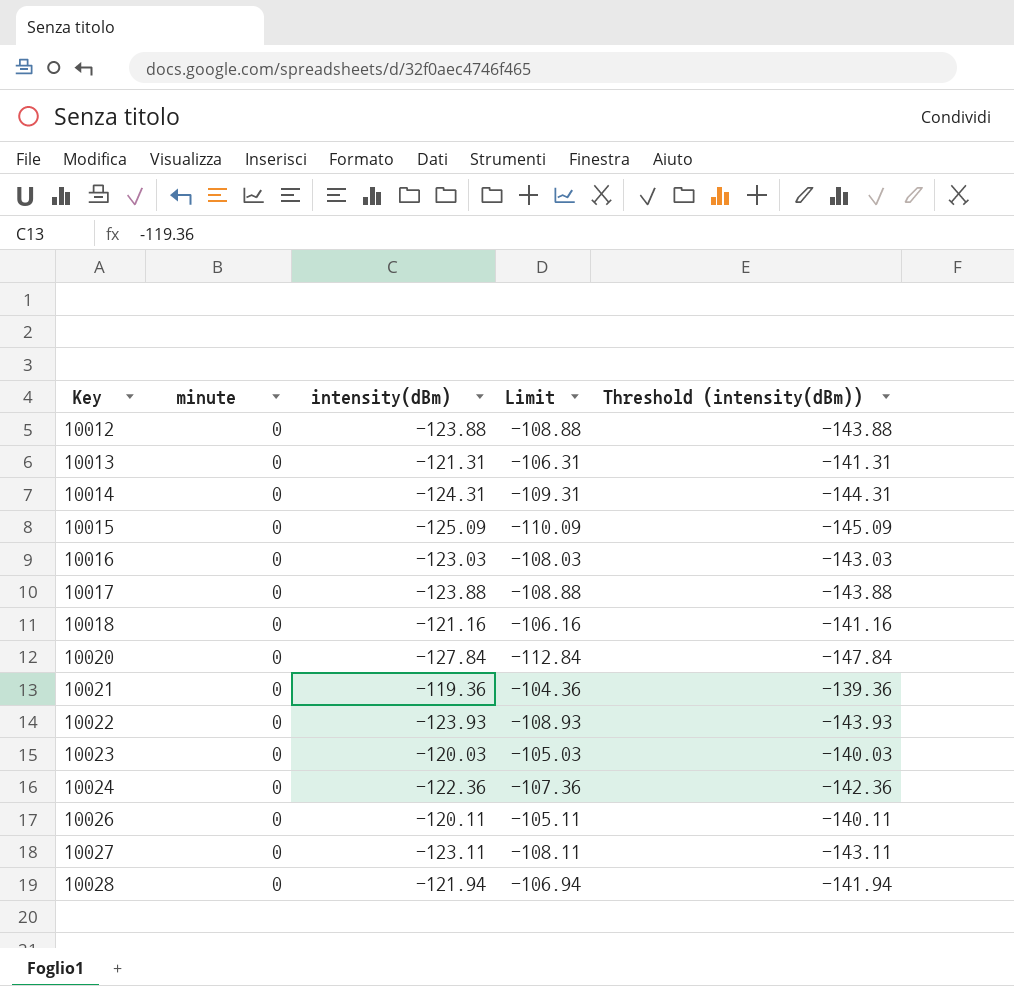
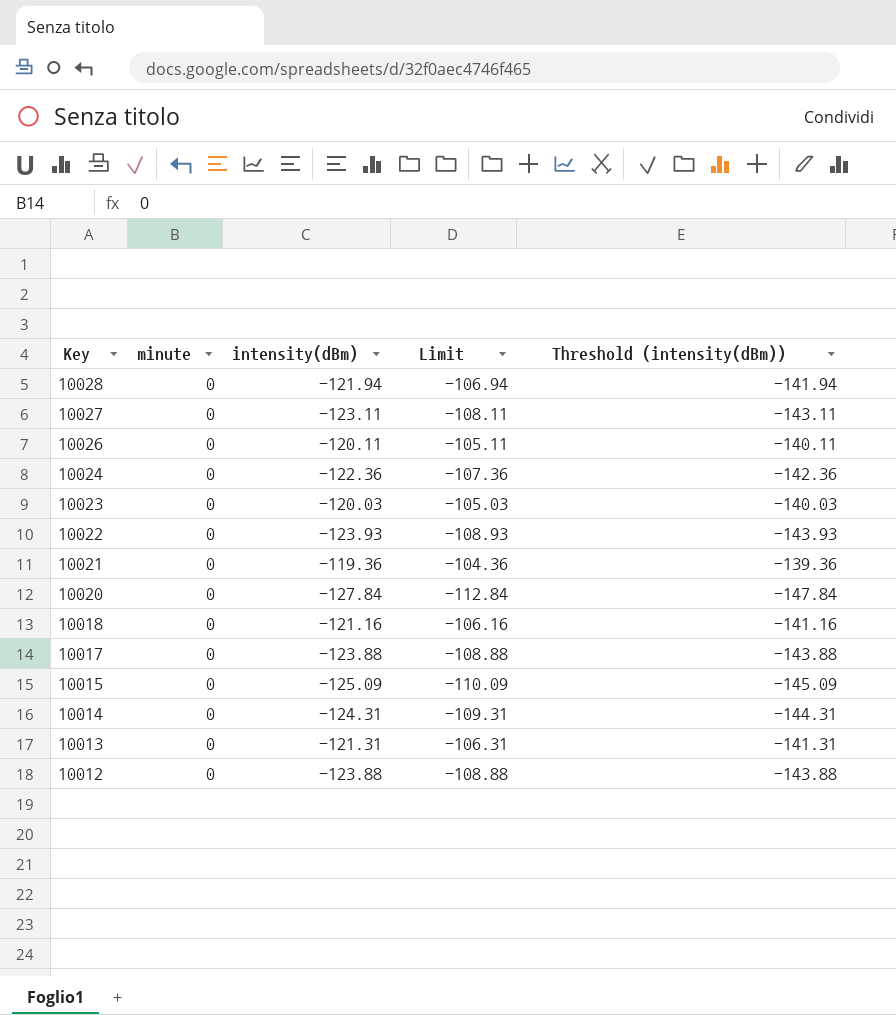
row order: Key ascending -> Key descending
row 10016: 0 | -123.03 | -108.03 | -143.03 -> none

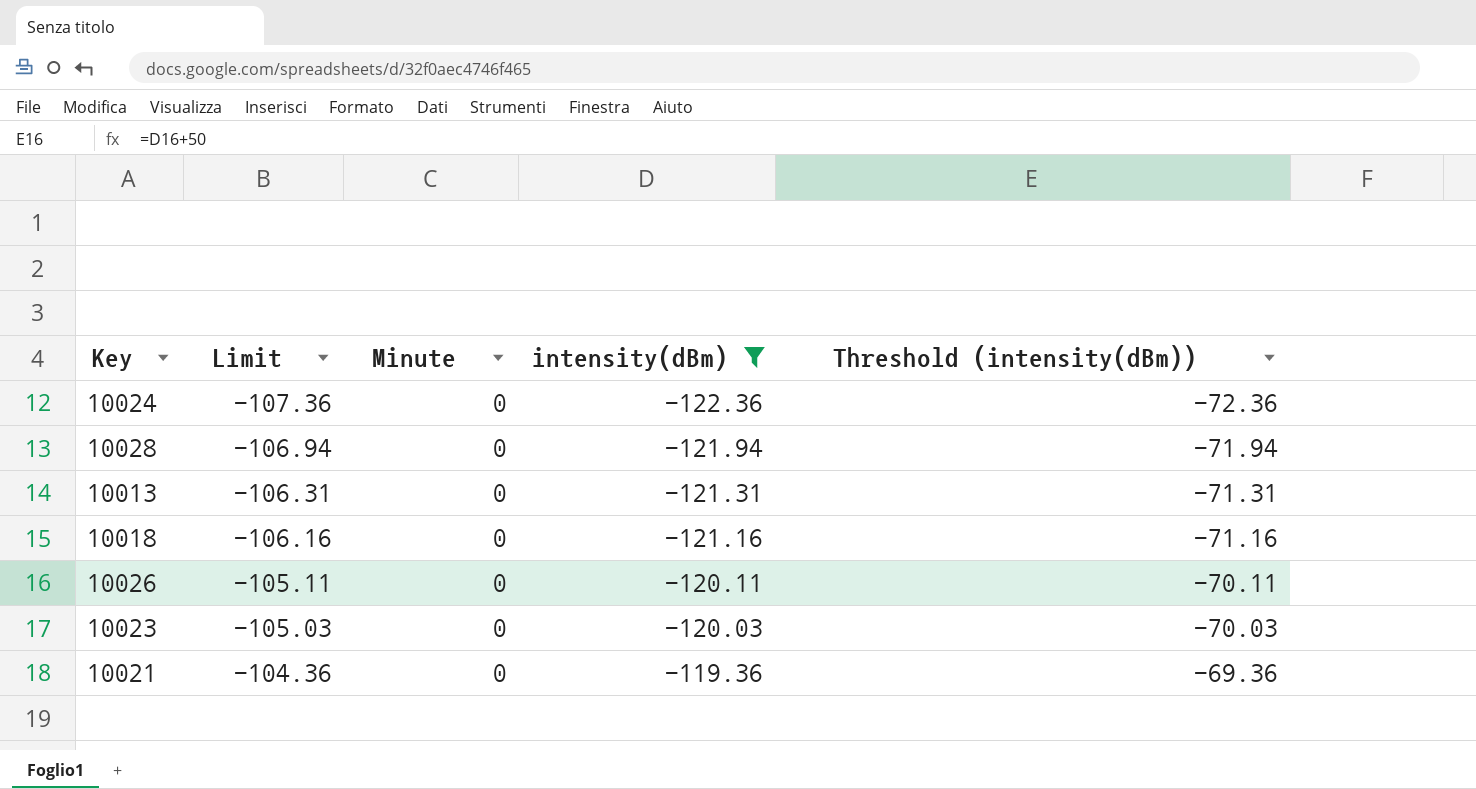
filter: none -> intensity(dBm) >= -122.36
row order: Key descending -> Limit ascending
column Limit | position: 4 -> 2
column name: minute -> Minute
column Threshold (intensity(dBm)) | formula: [intensity(dBm)] - 20 -> [intensity(dBm)] + 50

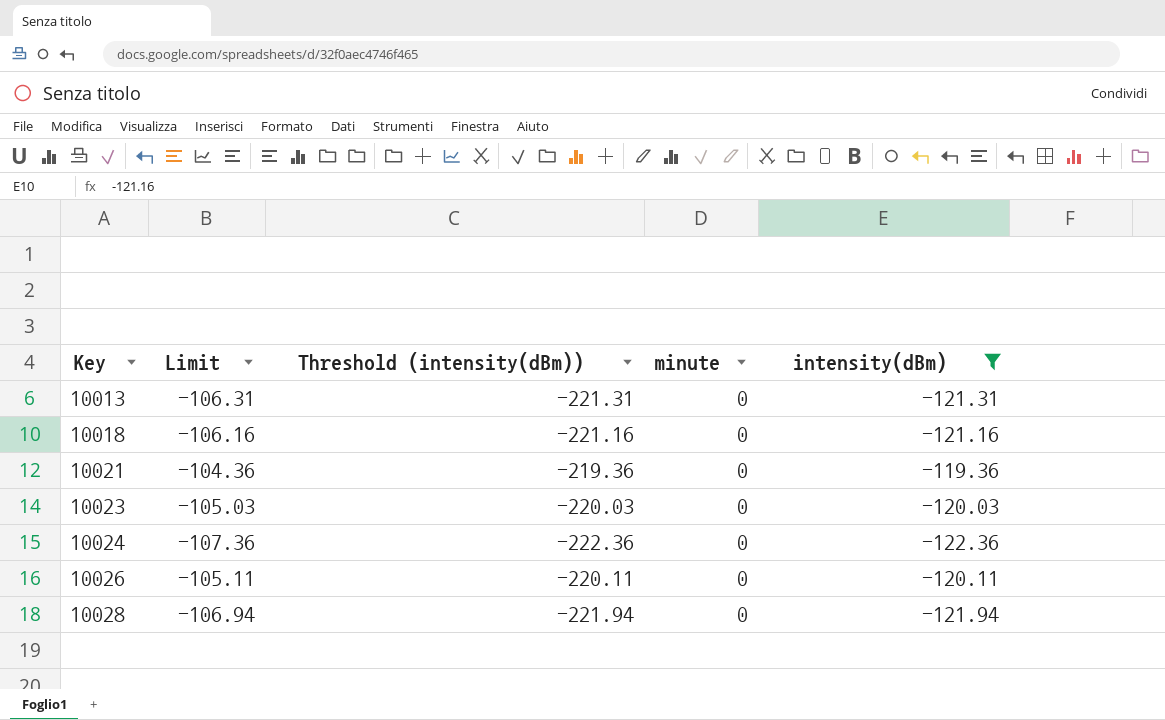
row order: Limit ascending -> Key ascending
column Threshold (intensity(dBm)) | formula: [intensity(dBm)] + 50 -> [intensity(dBm)] - 100
column Threshold (intensity(dBm)) | position: 5 -> 3
column name: Minute -> minute

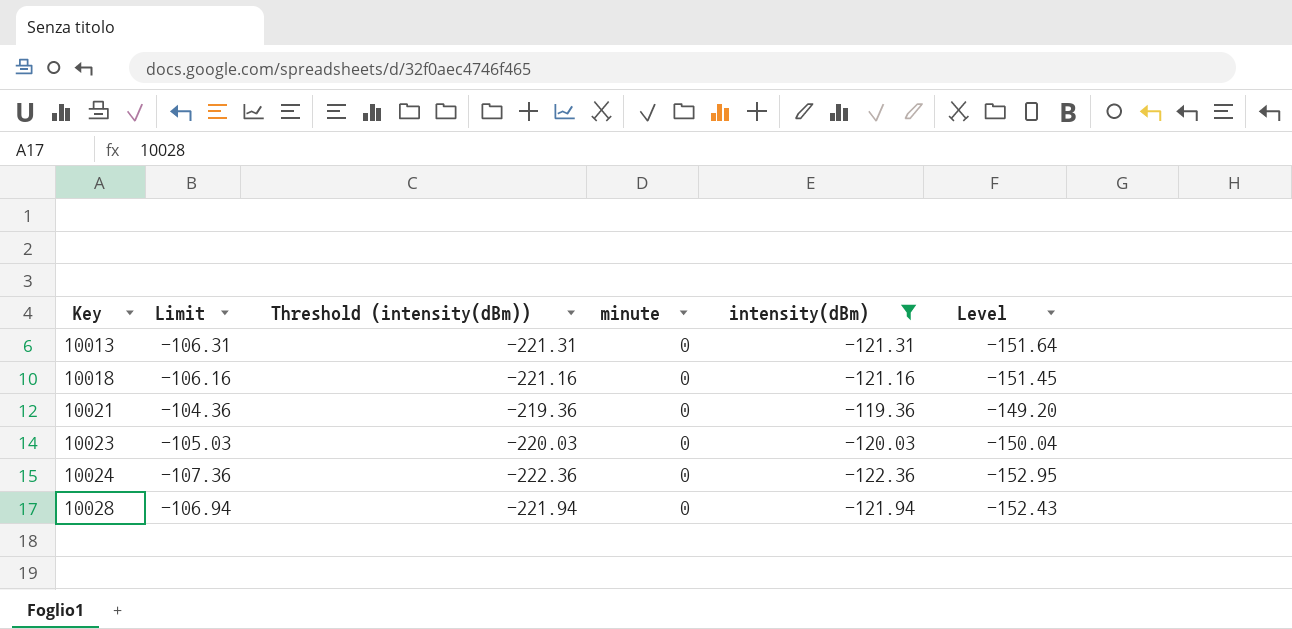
column Level | formula: none -> [intensity(dBm)] * 1.25
row 10026: -105.11 | -220.11 | 0 | -120.11 -> none

